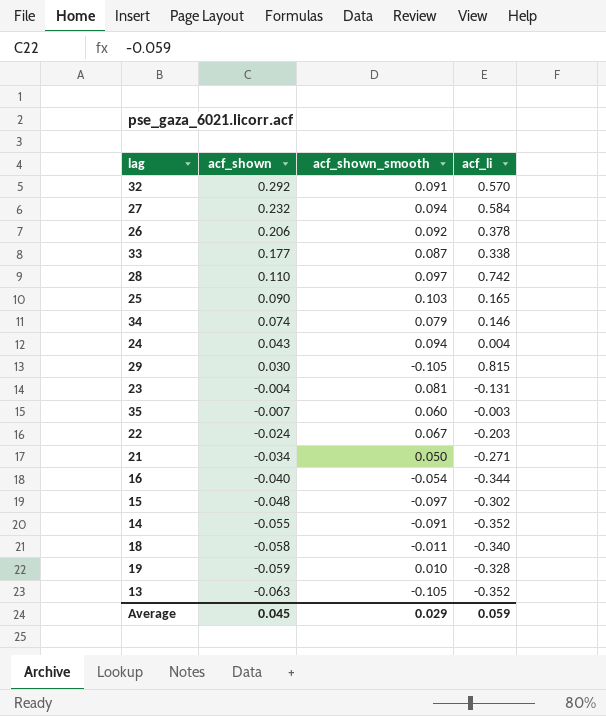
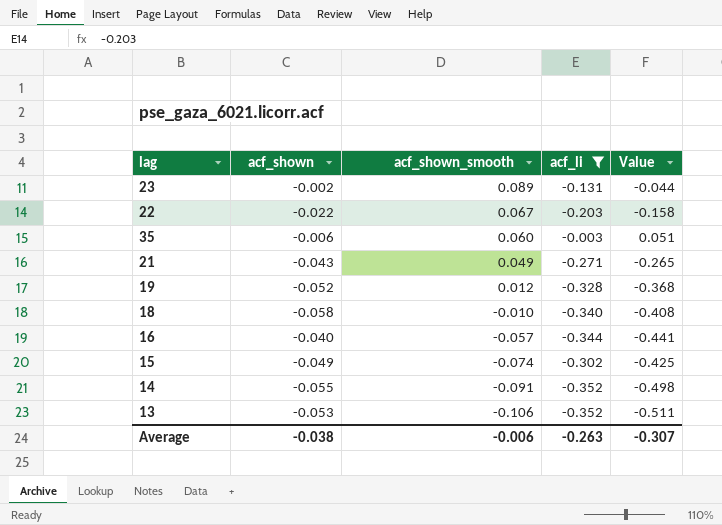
filter: none -> acf_li <= -0.003
row order: acf_shown descending -> acf_shown_smooth descending
column Value | formula: none -> [acf_shown] + [acf_shown_smooth] + [acf_li]
23 | acf_shown: -0.004 -> -0.002
23 | acf_shown_smooth: 0.081 -> 0.089
22 | acf_shown: -0.024 -> -0.022
35 | acf_shown: -0.007 -> -0.006
21 | acf_shown: -0.034 -> -0.043
21 | acf_shown_smooth: 0.050 -> 0.049
19 | acf_shown: -0.059 -> -0.052
19 | acf_shown_smooth: 0.010 -> 0.012
18 | acf_shown_smooth: -0.011 -> -0.010
16 | acf_shown_smooth: -0.054 -> -0.057
15 | acf_shown: -0.048 -> -0.049
15 | acf_shown_smooth: -0.097 -> -0.074
13 | acf_shown: -0.063 -> -0.053
13 | acf_shown_smooth: -0.105 -> -0.106
Average | acf_shown: 0.045 -> -0.038
Average | acf_shown_smooth: 0.029 -> -0.006
Average | acf_li: 0.059 -> -0.263

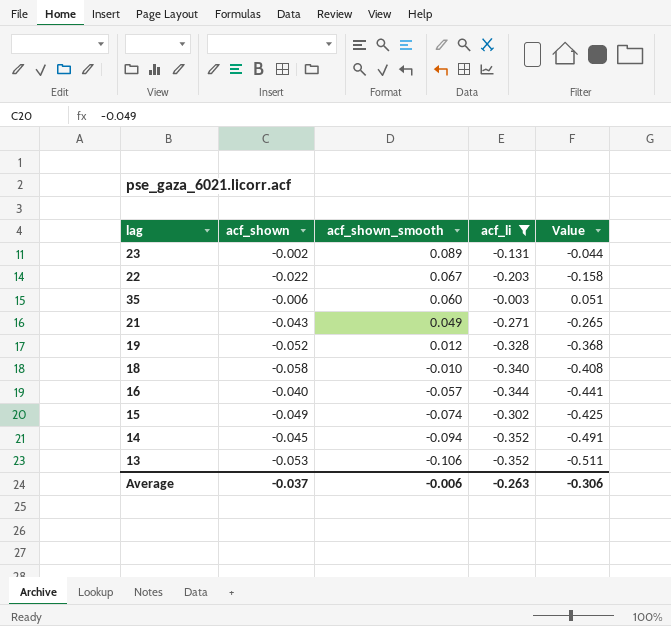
14 | acf_shown: -0.055 -> -0.045
14 | acf_shown_smooth: -0.091 -> -0.094
14 | Value: -0.498 -> -0.491
Average | acf_shown: -0.038 -> -0.037
Average | Value: -0.307 -> -0.306

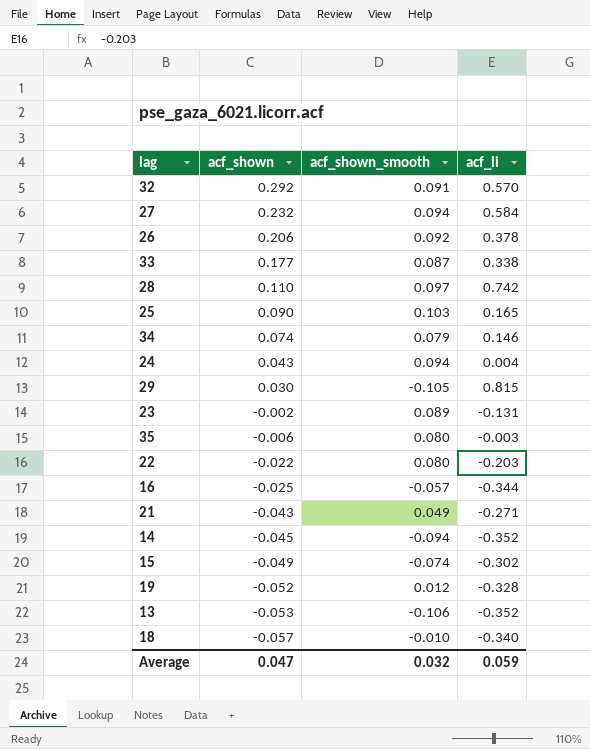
filter: acf_li <= -0.003 -> none
row order: acf_shown_smooth descending -> acf_shown descending
column Value | formula: [acf_shown] + [acf_shown_smooth] + [acf_li] -> none
35 | acf_shown_smooth: 0.060 -> 0.080
22 | acf_shown_smooth: 0.067 -> 0.080
16 | acf_shown: -0.040 -> -0.025
18 | acf_shown: -0.058 -> -0.057
Average | acf_shown: -0.037 -> 0.047
Average | acf_shown_smooth: -0.006 -> 0.032
Average | acf_li: -0.263 -> 0.059

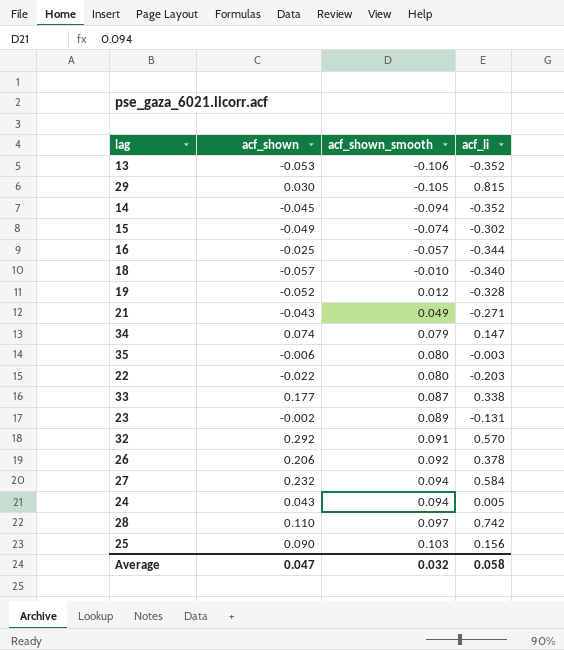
row order: acf_shown descending -> acf_shown_smooth ascending
34 | acf_li: 0.146 -> 0.147
24 | acf_li: 0.004 -> 0.005
25 | acf_li: 0.165 -> 0.156
Average | acf_li: 0.059 -> 0.058

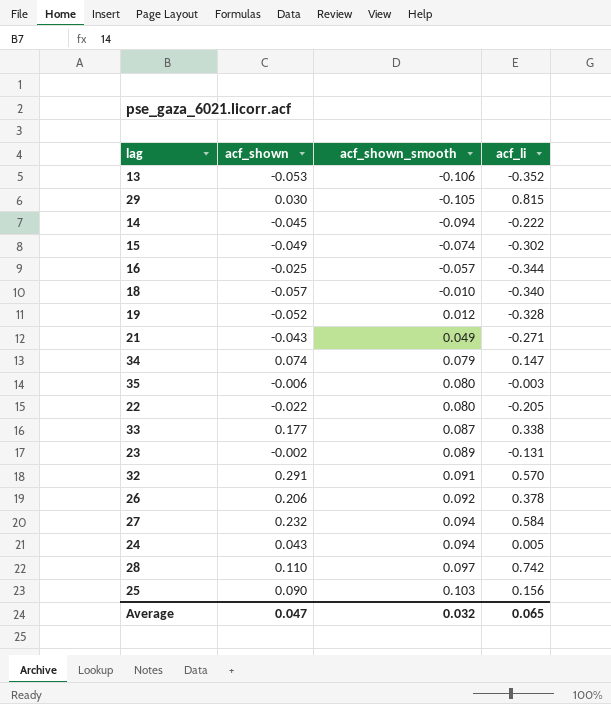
14 | acf_li: -0.352 -> -0.222
22 | acf_li: -0.203 -> -0.205
32 | acf_shown: 0.292 -> 0.291
Average | acf_li: 0.058 -> 0.065

